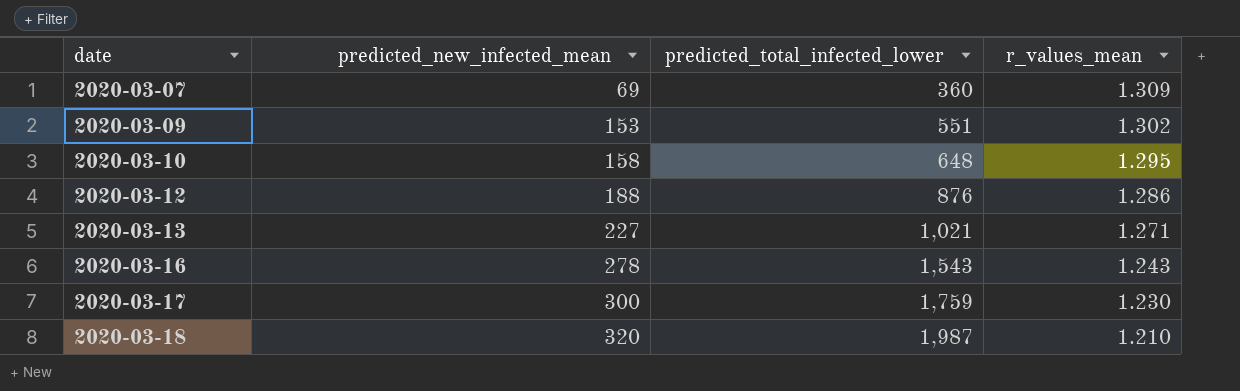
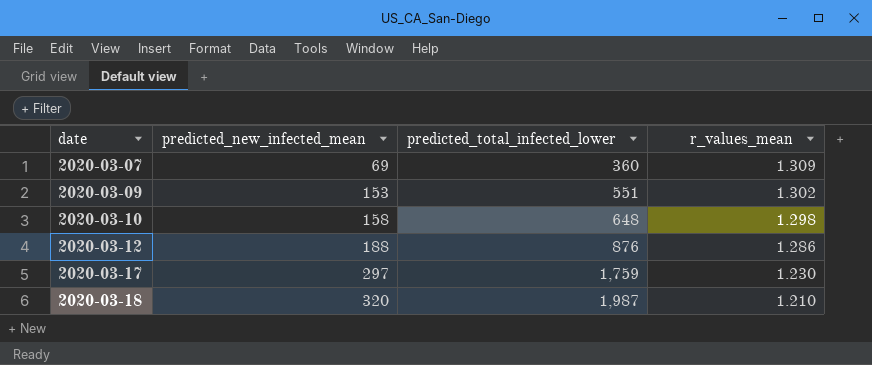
row 2020-03-13: 227 | 1,021 | 1.271 -> none
row 2020-03-16: 278 | 1,543 | 1.243 -> none
2020-03-10 | r_values_mean: 1.295 -> 1.298
2020-03-17 | predicted_new_infected_mean: 300 -> 297

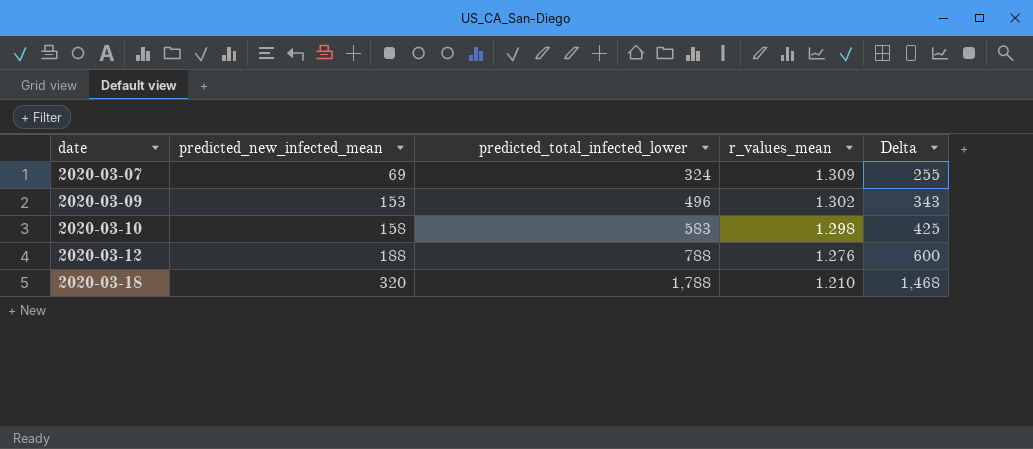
column Delta | formula: none -> [predicted_total_infected_lower] - [predicted_new_infected_mean]
row 2020-03-17: 297 | 1,759 | 1.230 -> none
2020-03-07 | predicted_total_infected_lower: 360 -> 324
2020-03-09 | predicted_total_infected_lower: 551 -> 496
2020-03-10 | predicted_total_infected_lower: 648 -> 583
2020-03-12 | predicted_total_infected_lower: 876 -> 788
2020-03-12 | r_values_mean: 1.286 -> 1.276
2020-03-18 | predicted_total_infected_lower: 1,987 -> 1,788

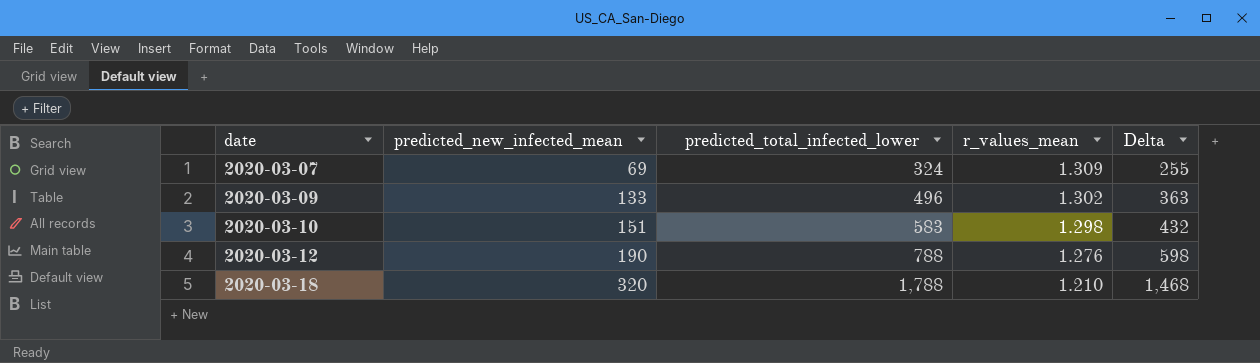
2020-03-09 | predicted_new_infected_mean: 153 -> 133
2020-03-09 | Delta: 343 -> 363
2020-03-10 | predicted_new_infected_mean: 158 -> 151
2020-03-10 | Delta: 425 -> 432
2020-03-12 | predicted_new_infected_mean: 188 -> 190
2020-03-12 | Delta: 600 -> 598

